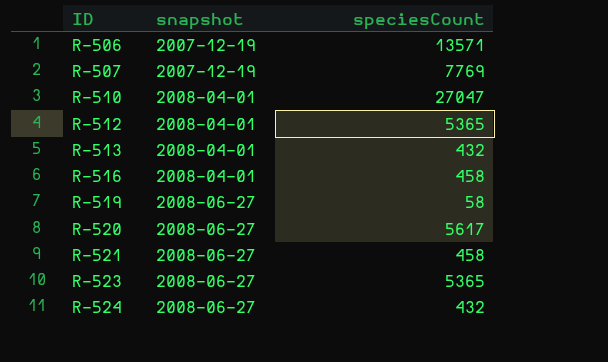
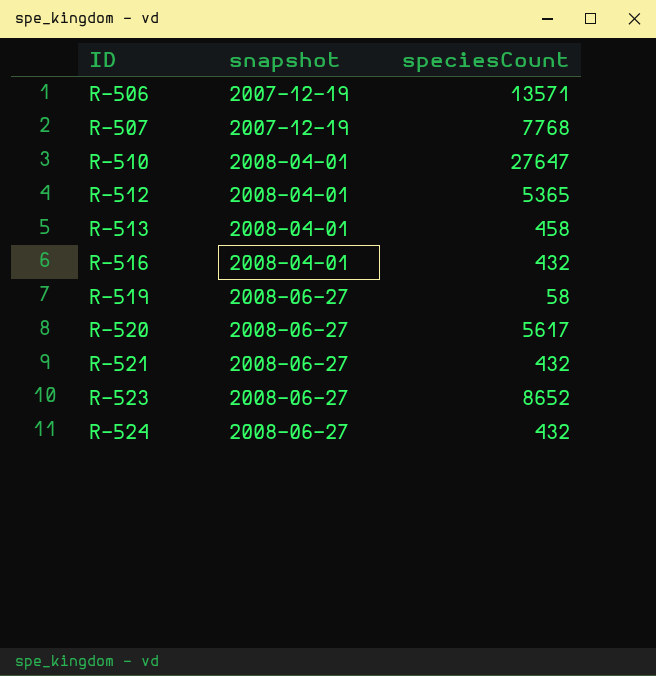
R-507 | speciesCount: 7769 -> 7768
R-510 | speciesCount: 27047 -> 27647
R-513 | speciesCount: 432 -> 458
R-516 | speciesCount: 458 -> 432
R-521 | speciesCount: 458 -> 432
R-523 | speciesCount: 5365 -> 8652

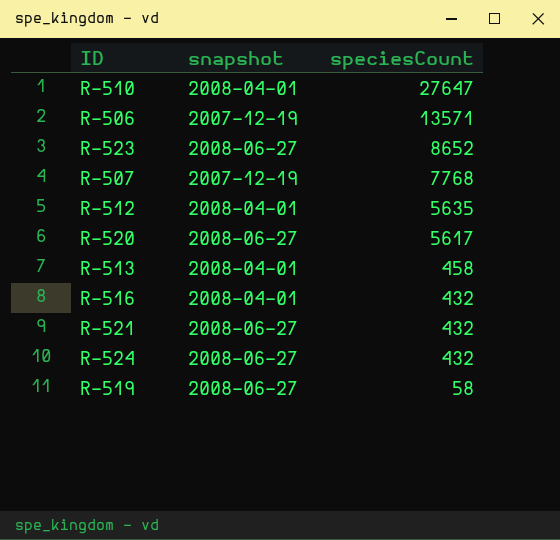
row order: ID ascending -> speciesCount descending
R-512 | speciesCount: 5365 -> 5635

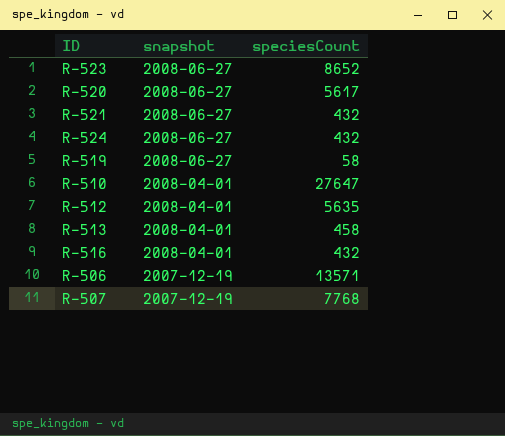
row order: speciesCount descending -> snapshot descending

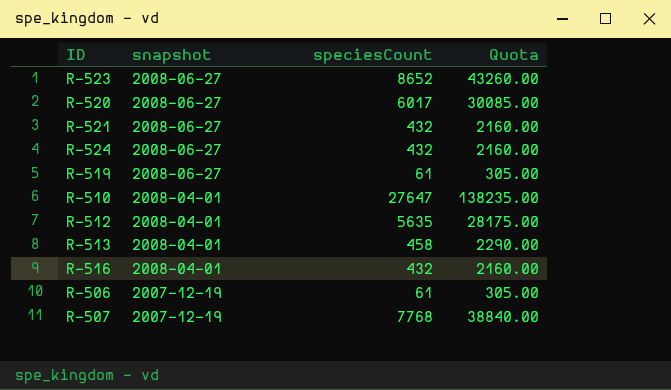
column Quota | formula: none -> [speciesCount] * 5
R-520 | speciesCount: 5617 -> 6017
R-519 | speciesCount: 58 -> 61
R-506 | speciesCount: 13571 -> 61

